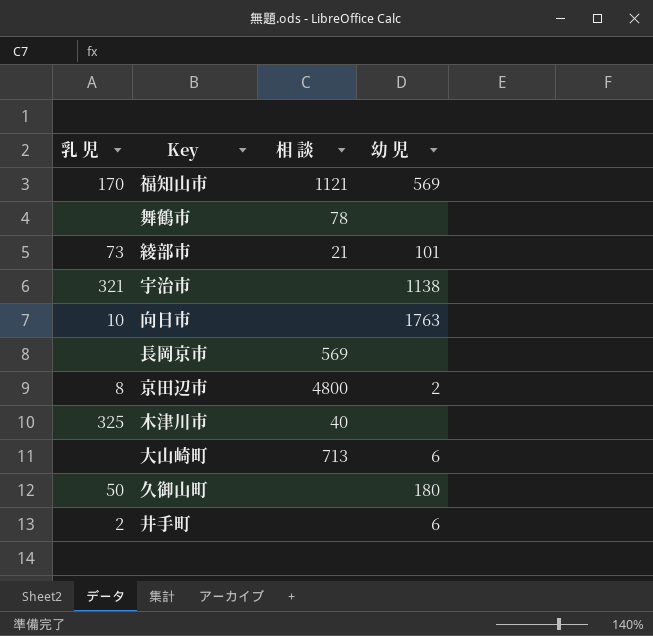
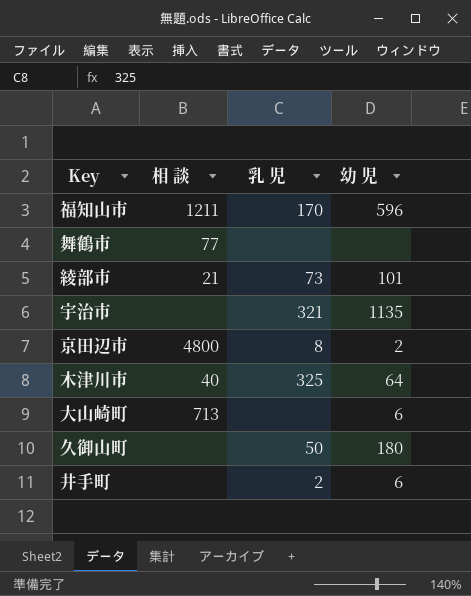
column 乳 児 | position: 1 -> 3
row 向日市: 10 | none | 1763 -> none
row 長岡京市: none | 569 | none -> none
福知山市 | 相 談: 1121 -> 1211
福知山市 | 幼 児: 569 -> 596
舞鶴市 | 相 談: 78 -> 77
宇治市 | 幼 児: 1138 -> 1135
木津川市 | 幼 児: none -> 64

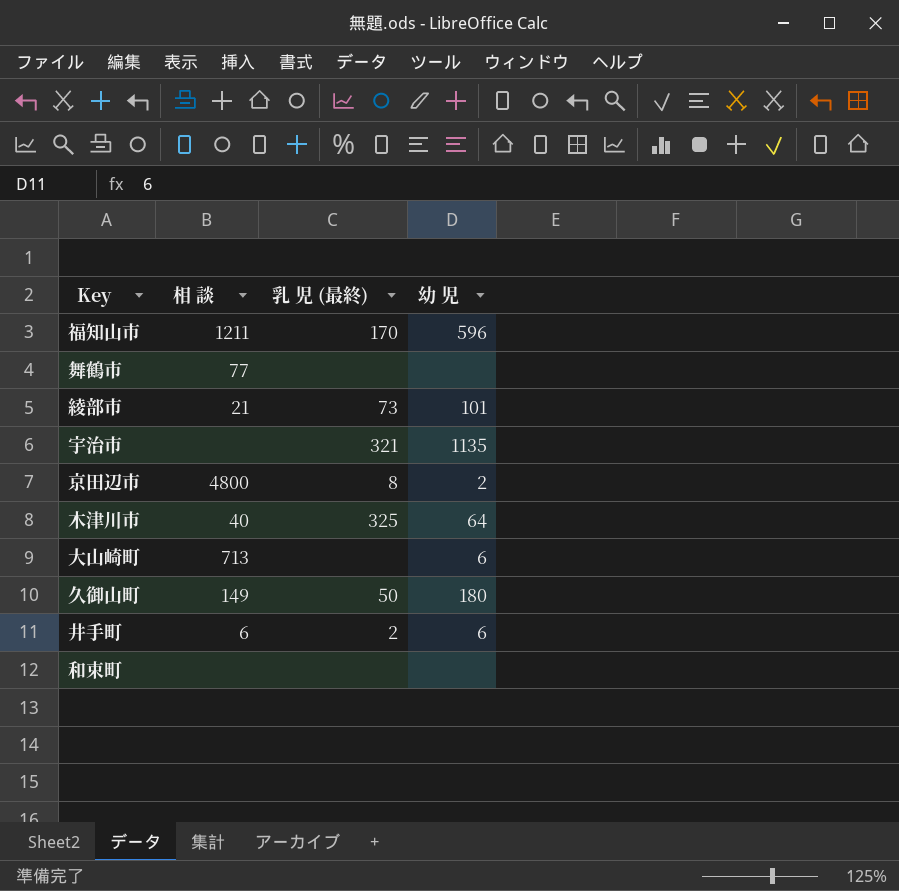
column name: 乳 児 -> 乳 児 (最終)
久御山町 | 相 談: none -> 149
井手町 | 相 談: none -> 6
row 和束町: none -> none | none | none

